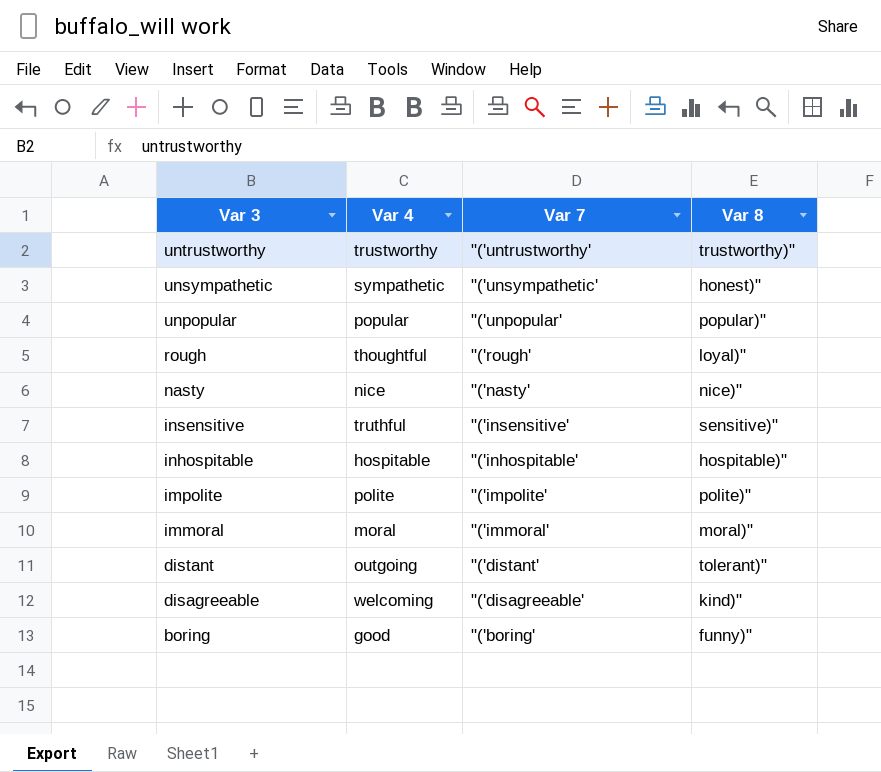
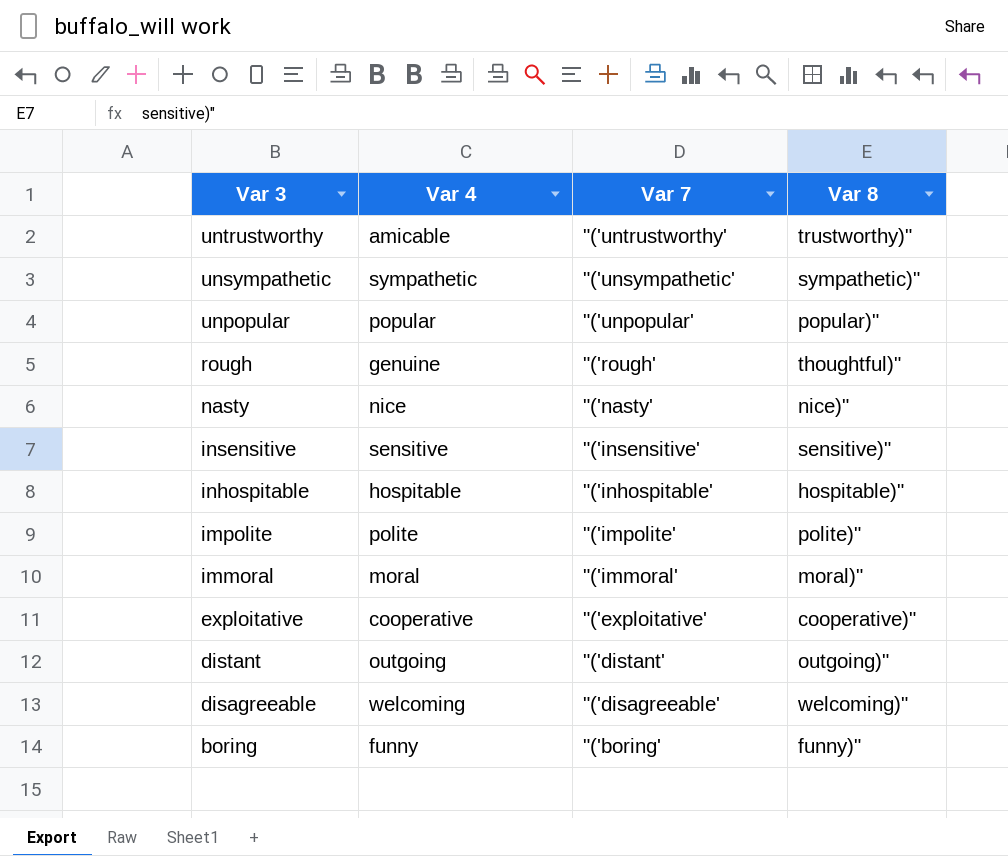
untrustworthy | Var 4: trustworthy -> amicable
unsympathetic | Var 8: honest)" -> sympathetic)"
rough | Var 4: thoughtful -> genuine
rough | Var 8: loyal)" -> thoughtful)"
insensitive | Var 4: truthful -> sensitive
row exploitative: none -> cooperative | "('exploitative' | cooperative)"
distant | Var 8: tolerant)" -> outgoing)"
disagreeable | Var 8: kind)" -> welcoming)"
boring | Var 4: good -> funny

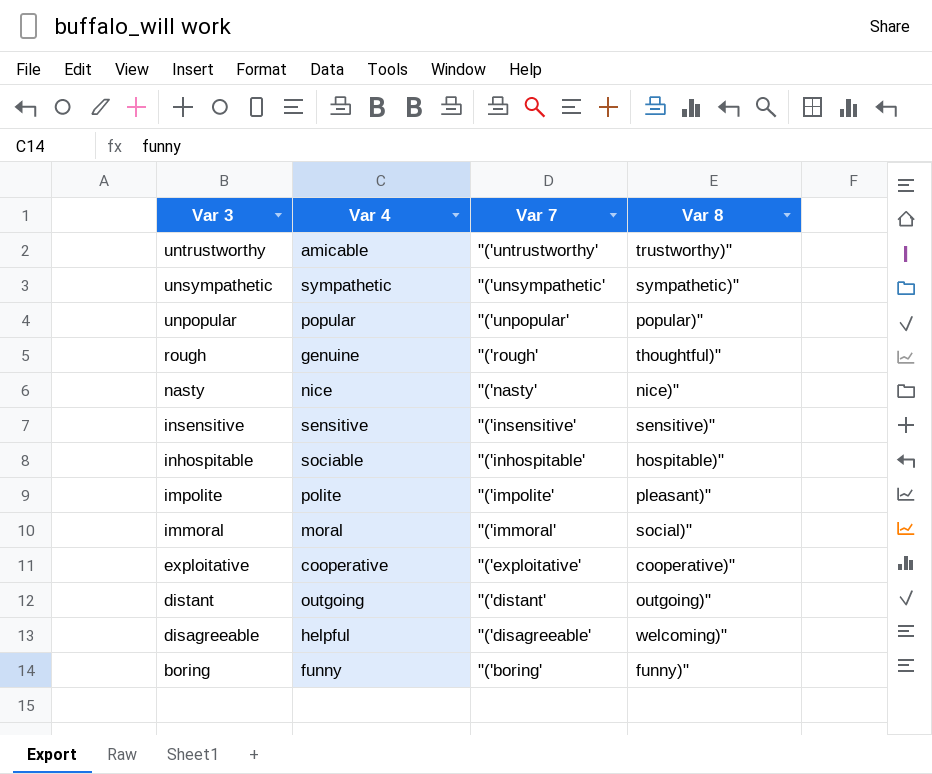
inhospitable | Var 4: hospitable -> sociable
impolite | Var 8: polite)" -> pleasant)"
immoral | Var 8: moral)" -> social)"
disagreeable | Var 4: welcoming -> helpful

